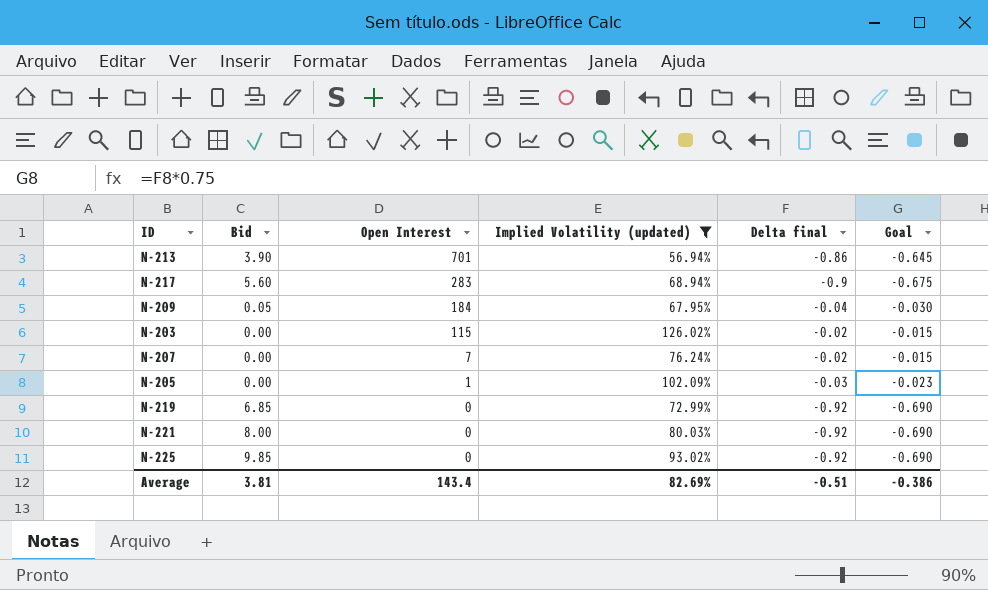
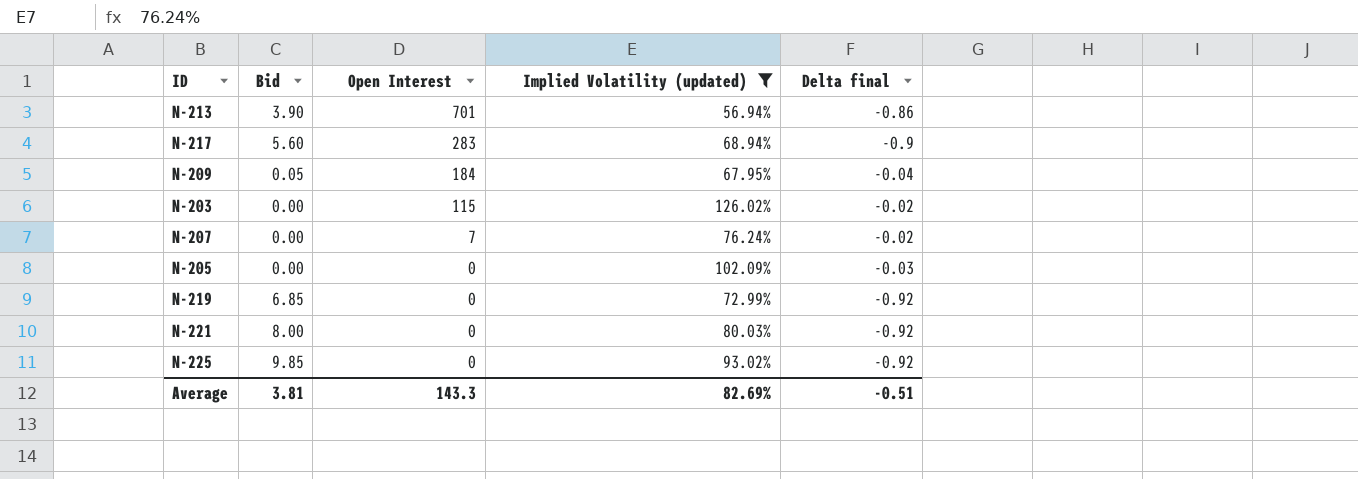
column Goal | formula: [Delta final] * 0.75 -> none
N-205 | Open Interest: 1 -> 0
Average | Open Interest: 143.4 -> 143.3

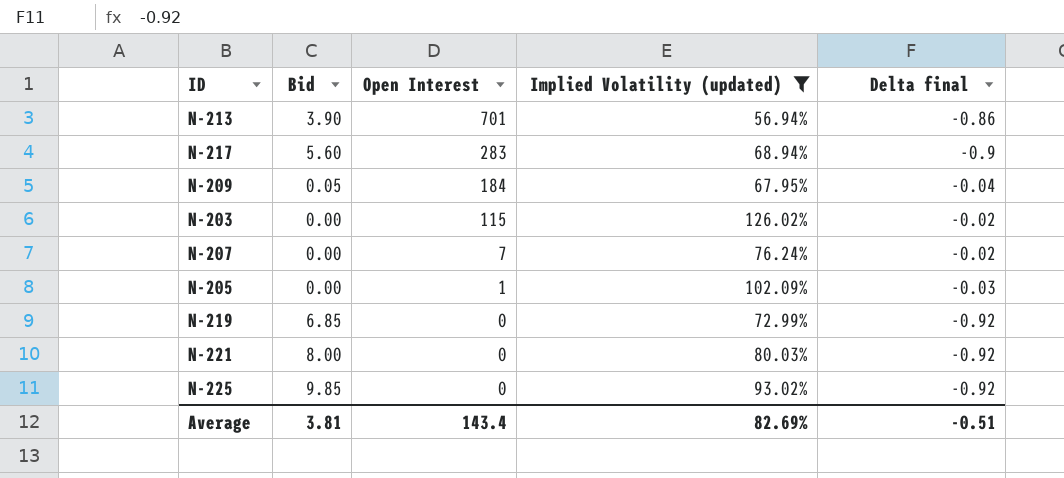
N-205 | Open Interest: 0 -> 1
Average | Open Interest: 143.3 -> 143.4

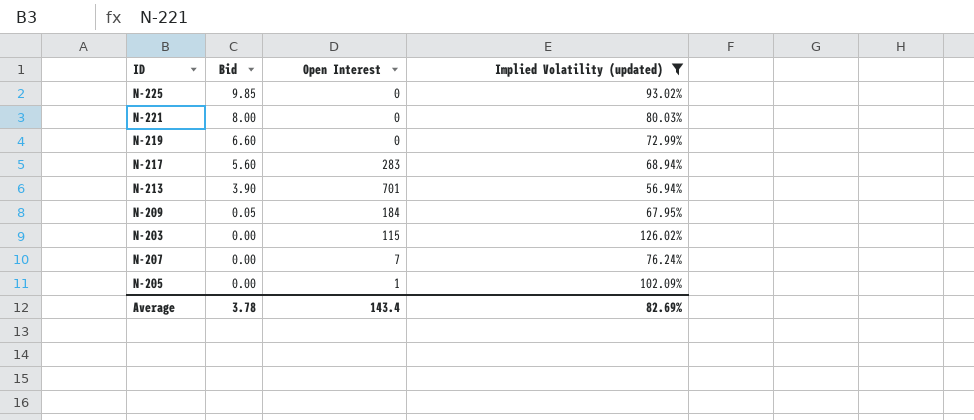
row order: Open Interest descending -> Bid descending
column Delta final | position: 5 -> none
N-219 | Bid: 6.85 -> 6.60
Average | Bid: 3.81 -> 3.78

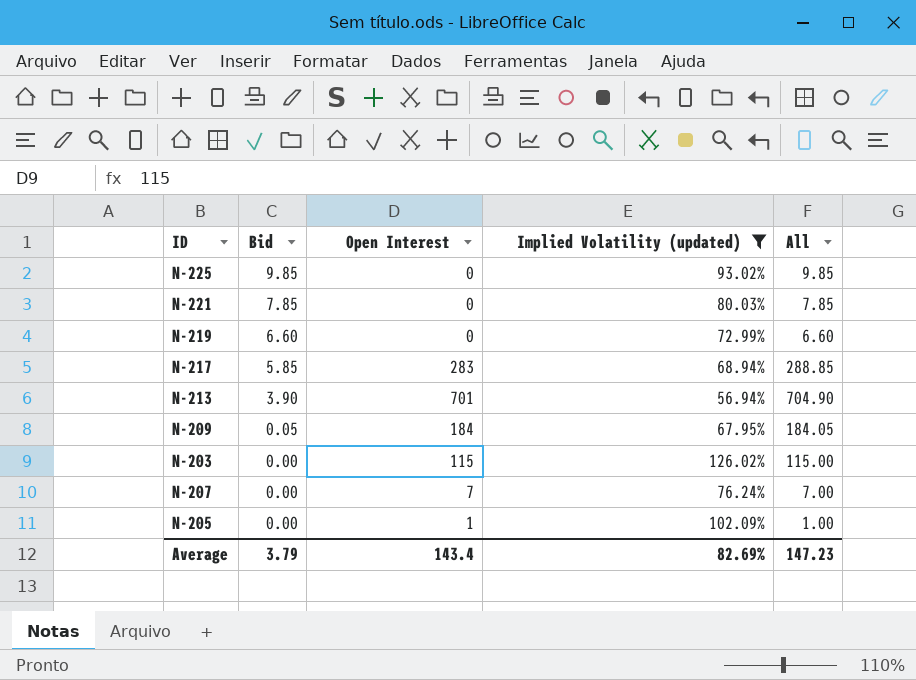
column All | formula: none -> [Bid] + [Open Interest]
N-221 | Bid: 8.00 -> 7.85
N-217 | Bid: 5.60 -> 5.85
Average | Bid: 3.78 -> 3.79

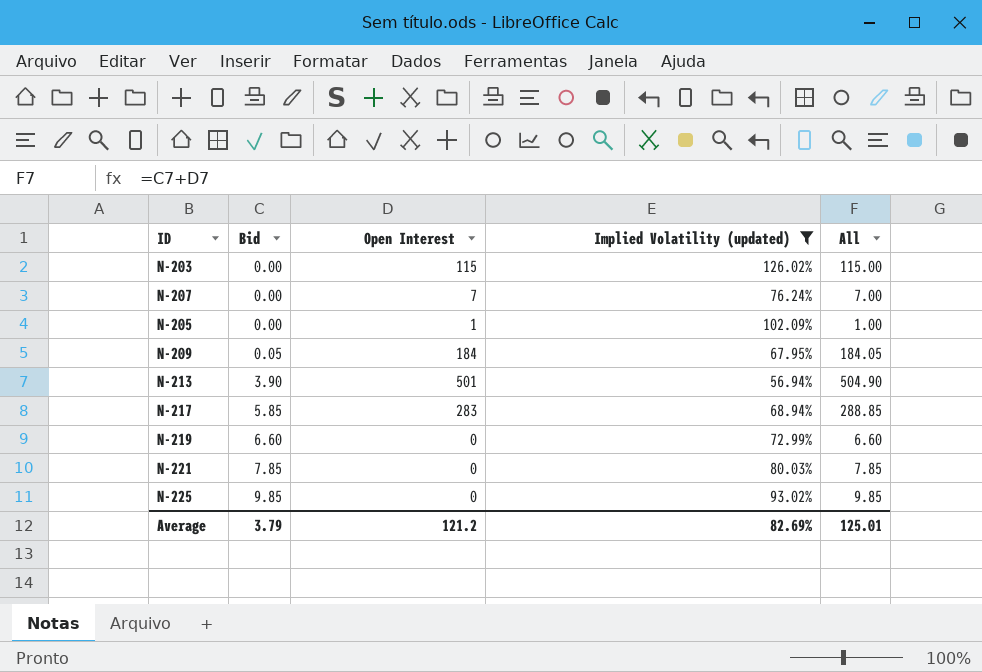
row order: Bid descending -> Bid ascending
N-213 | Open Interest: 701 -> 501
N-213 | All: 704.90 -> 504.90
Average | Open Interest: 143.4 -> 121.2
Average | All: 147.23 -> 125.01

